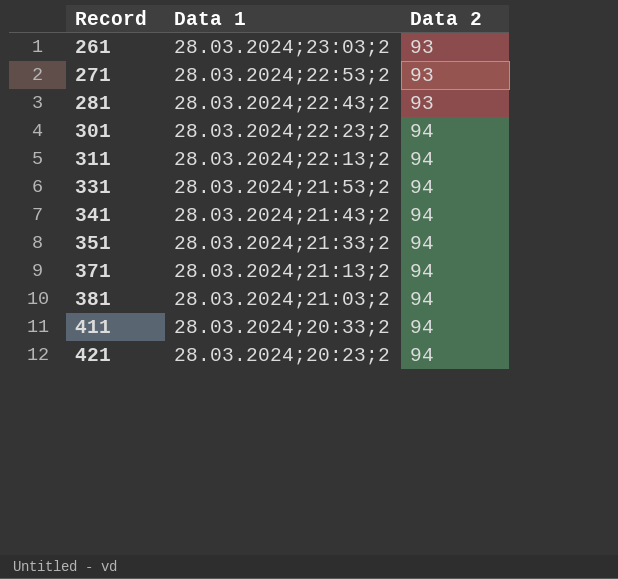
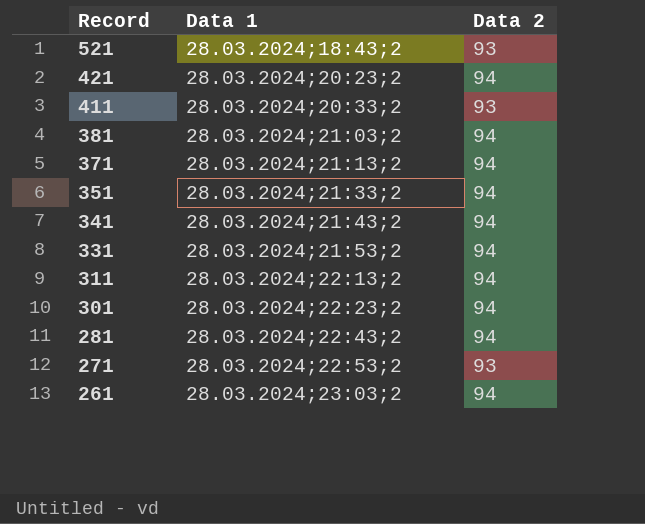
row order: Record ascending -> Record descending
row 521: none -> 28.03.2024;18:43;2 | 93
411 | Data 2: 94 -> 93
281 | Data 2: 93 -> 94
261 | Data 2: 93 -> 94

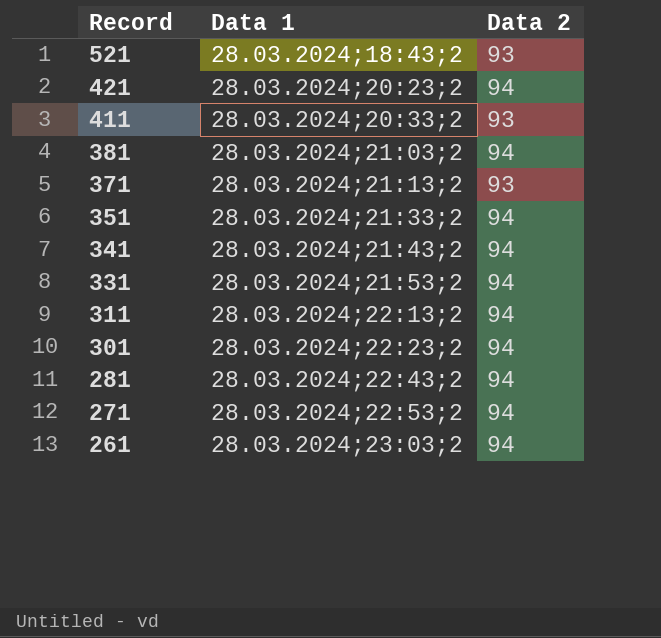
371 | Data 2: 94 -> 93
271 | Data 2: 93 -> 94

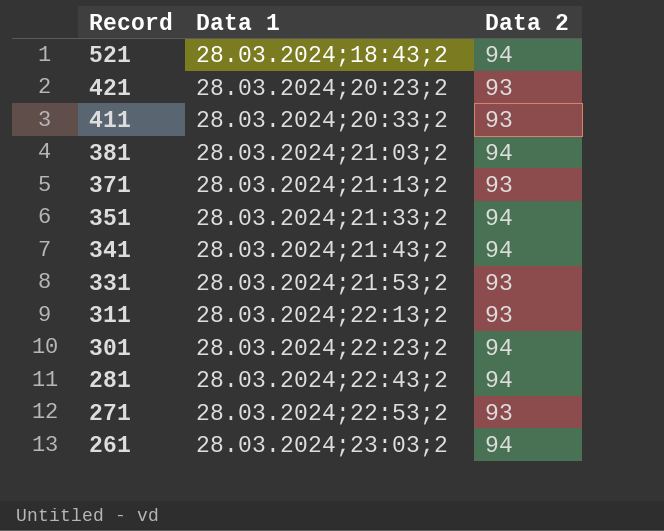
521 | Data 2: 93 -> 94
421 | Data 2: 94 -> 93
331 | Data 2: 94 -> 93
311 | Data 2: 94 -> 93
271 | Data 2: 94 -> 93

